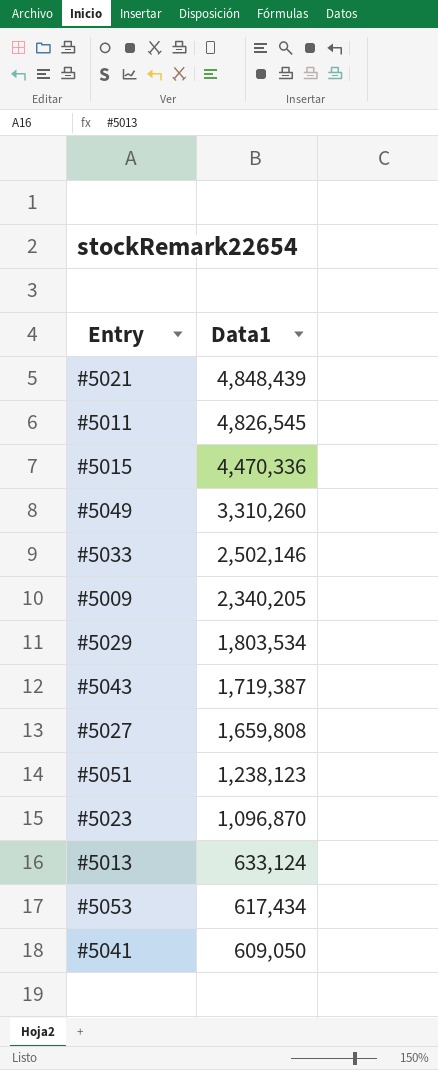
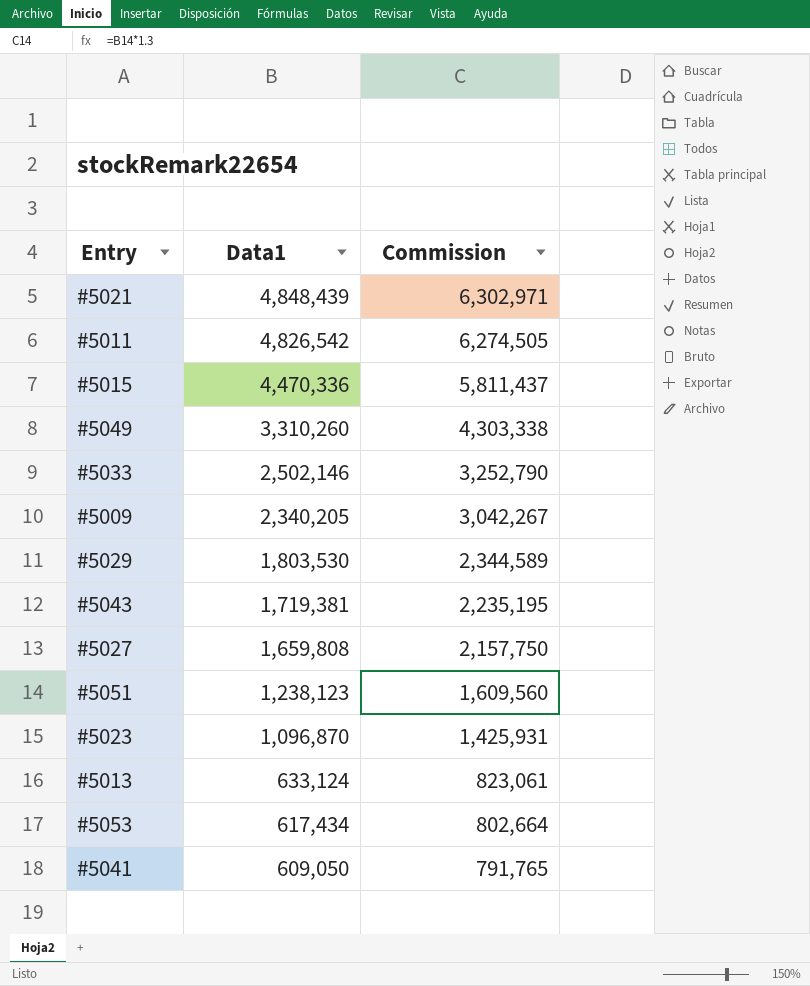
column Commission | formula: none -> [Data1] * 1.3
#5011 | Data1: 4,826,545 -> 4,826,542
#5029 | Data1: 1,803,534 -> 1,803,530
#5043 | Data1: 1,719,387 -> 1,719,381

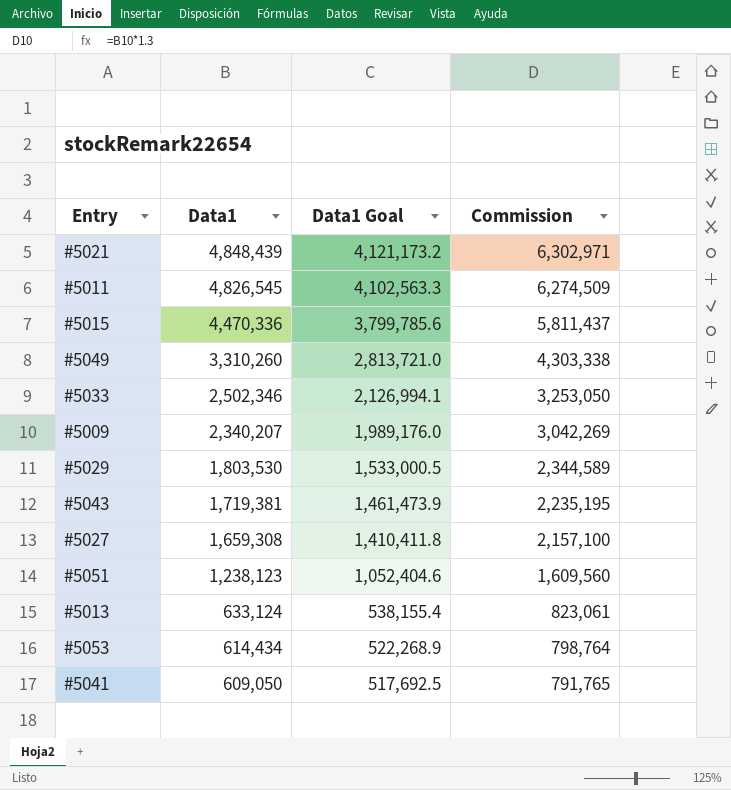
column Data1 Goal | formula: none -> [Data1] * 0.85
row #5023: 1,096,870 | 1,425,931 -> none
#5011 | Data1: 4,826,542 -> 4,826,545
#5011 | Commission: 6,274,505 -> 6,274,509
#5033 | Data1: 2,502,146 -> 2,502,346
#5033 | Commission: 3,252,790 -> 3,253,050
#5009 | Data1: 2,340,205 -> 2,340,207
#5009 | Commission: 3,042,267 -> 3,042,269
#5027 | Data1: 1,659,808 -> 1,659,308
#5027 | Commission: 2,157,750 -> 2,157,100
#5053 | Data1: 617,434 -> 614,434
#5053 | Commission: 802,664 -> 798,764

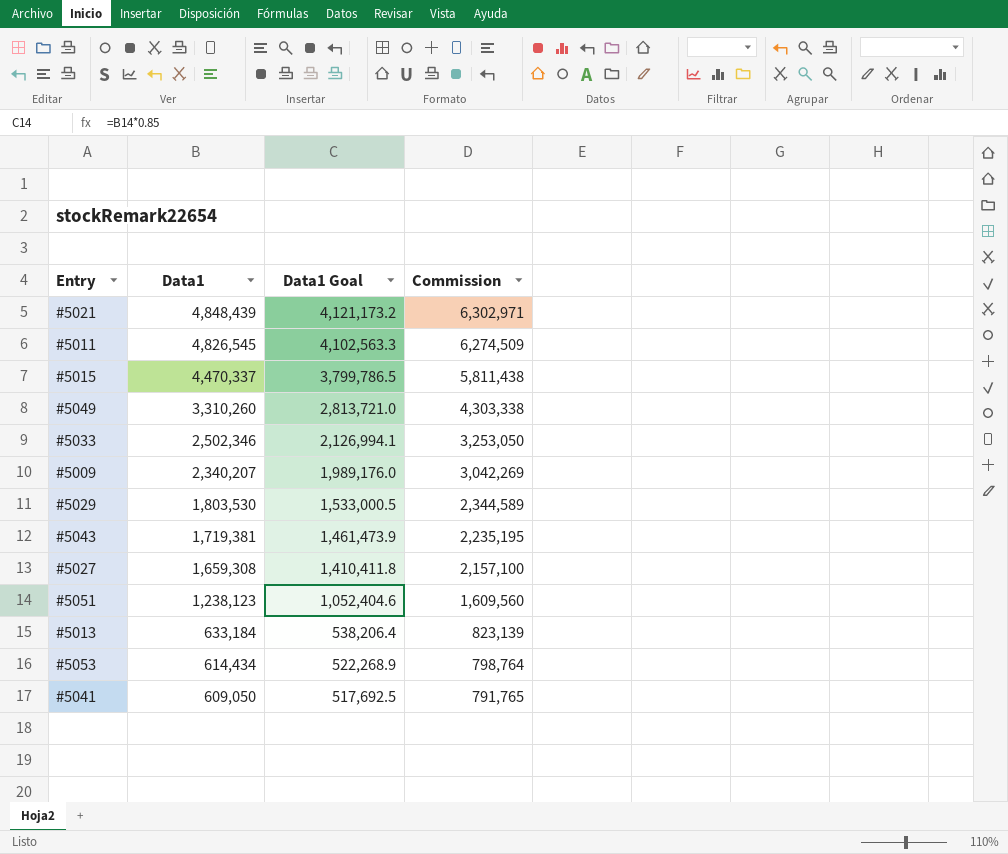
#5015 | Data1: 4,470,336 -> 4,470,337
#5015 | Data1 Goal: 3,799,785.6 -> 3,799,786.5
#5015 | Commission: 5,811,437 -> 5,811,438
#5013 | Data1: 633,124 -> 633,184
#5013 | Data1 Goal: 538,155.4 -> 538,206.4
#5013 | Commission: 823,061 -> 823,139

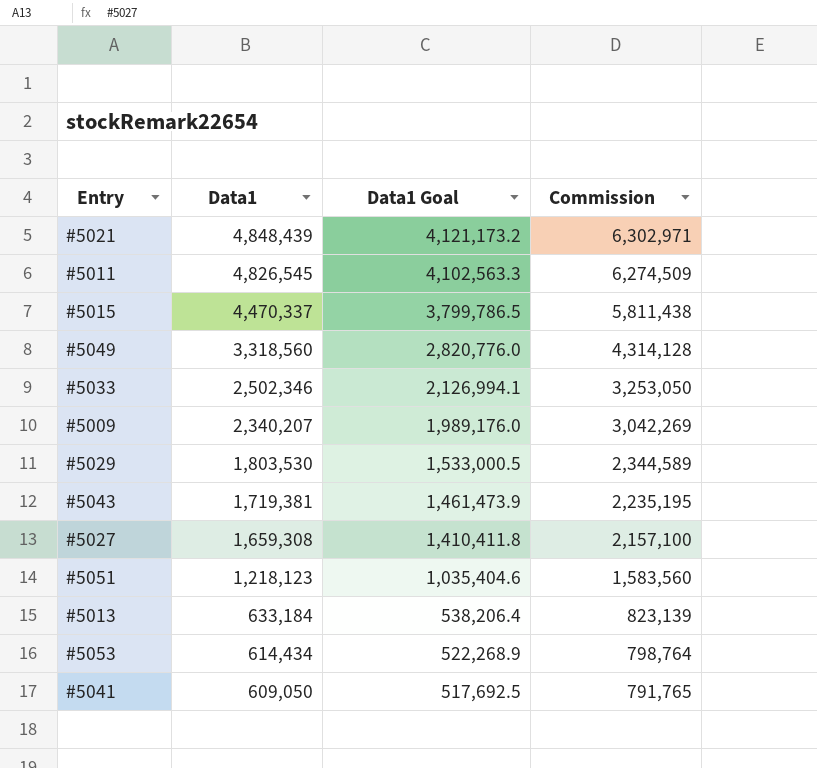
#5049 | Data1: 3,310,260 -> 3,318,560
#5049 | Data1 Goal: 2,813,721.0 -> 2,820,776.0
#5049 | Commission: 4,303,338 -> 4,314,128
#5051 | Data1: 1,238,123 -> 1,218,123
#5051 | Data1 Goal: 1,052,404.6 -> 1,035,404.6
#5051 | Commission: 1,609,560 -> 1,583,560

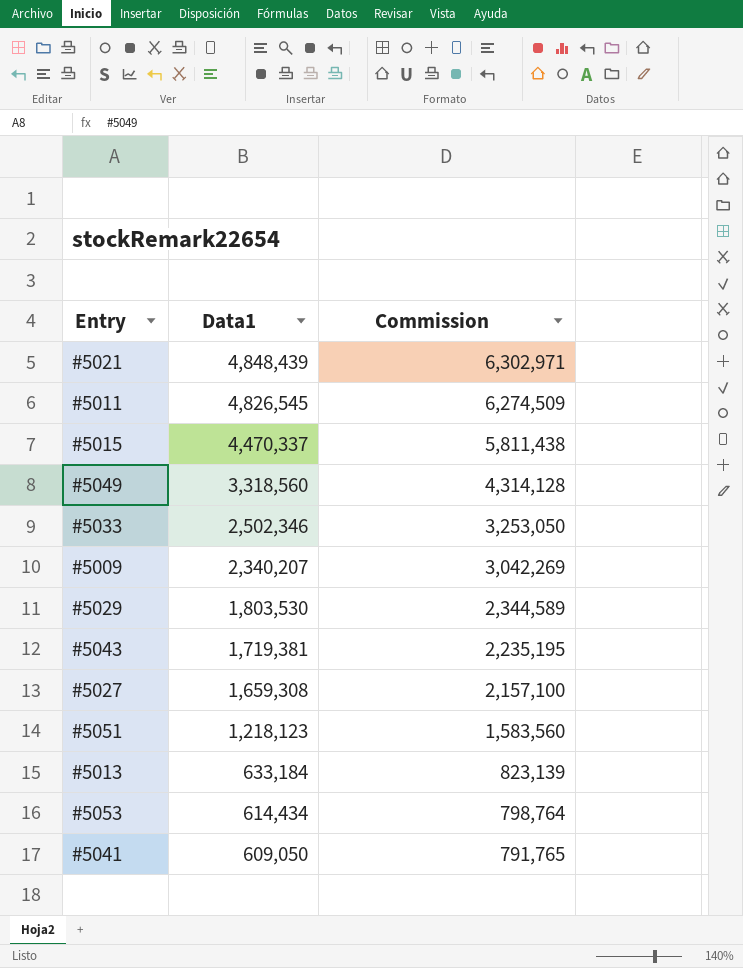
column Data1 Goal | formula: [Data1] * 0.85 -> none

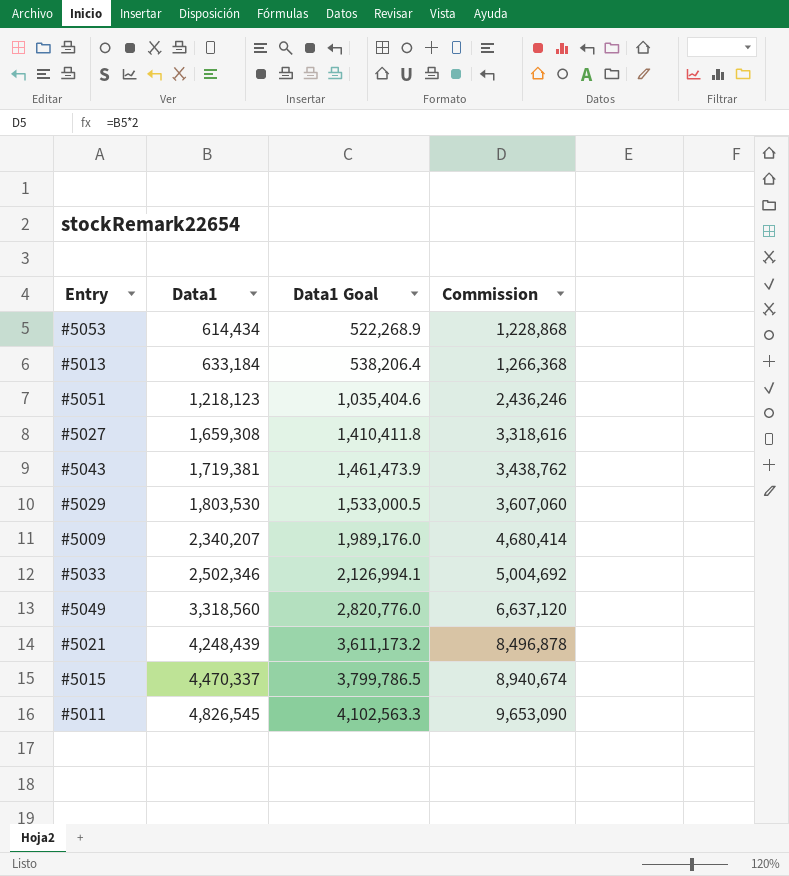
row order: Data1 descending -> Data1 ascending
column Data1 Goal | formula: none -> [Data1] * 0.85
column Commission | formula: [Data1] * 1.3 -> [Data1] * 2
row #5041: 609,050 | 791,765 -> none
#5021 | Data1: 4,848,439 -> 4,248,439

